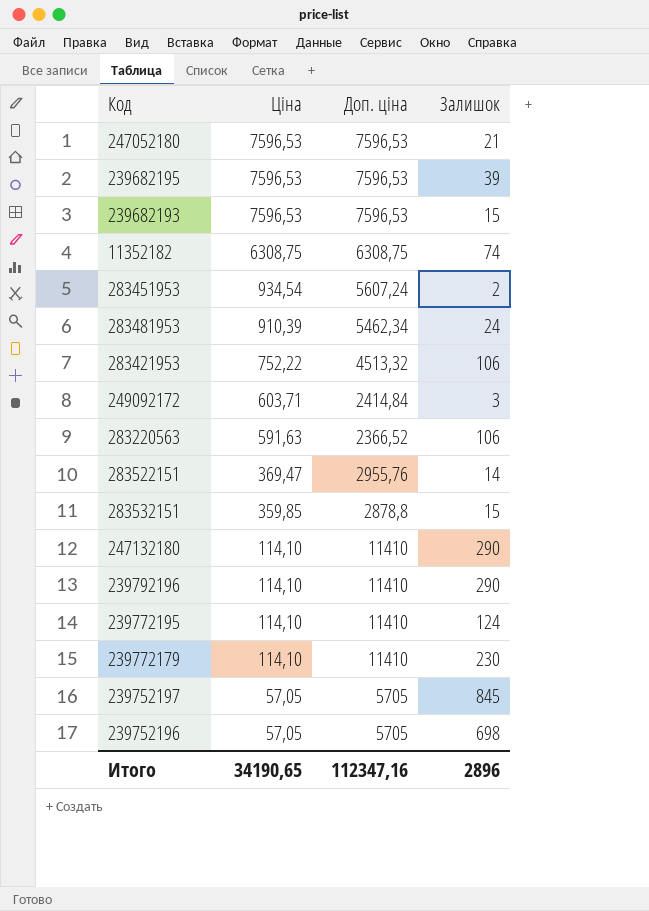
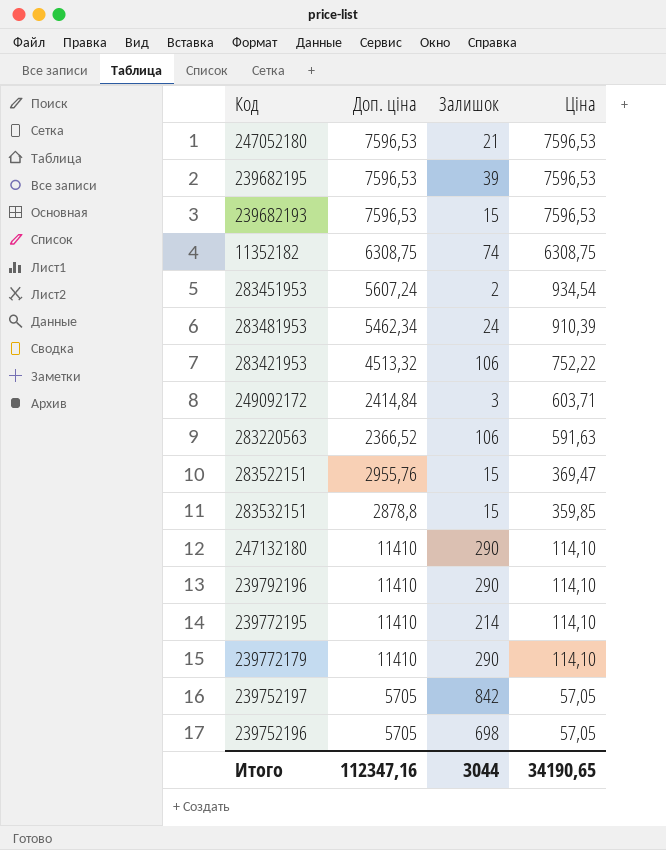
column Ціна | position: 2 -> 4
283522151 | Залишок: 14 -> 15
239772195 | Залишок: 124 -> 214
239772179 | Залишок: 230 -> 290
239752197 | Залишок: 845 -> 842
Итого | Залишок: 2896 -> 3044

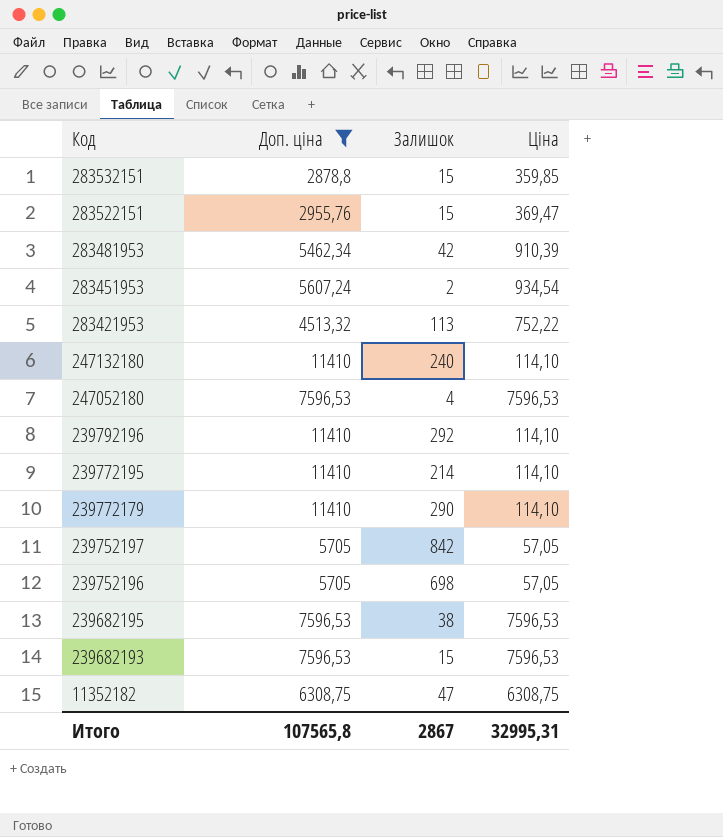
filter: none -> Доп. ціна >= 2878,8
row order: Ціна descending -> Код descending
283481953 | Залишок: 24 -> 42
283421953 | Залишок: 106 -> 113
247132180 | Залишок: 290 -> 240
247052180 | Залишок: 21 -> 4
239792196 | Залишок: 290 -> 292
239682195 | Залишок: 39 -> 38
11352182 | Залишок: 74 -> 47
Итого | Доп. ціна: 112347,16 -> 107565,8
Итого | Залишок: 3044 -> 2867
Итого | Ціна: 34190,65 -> 32995,31

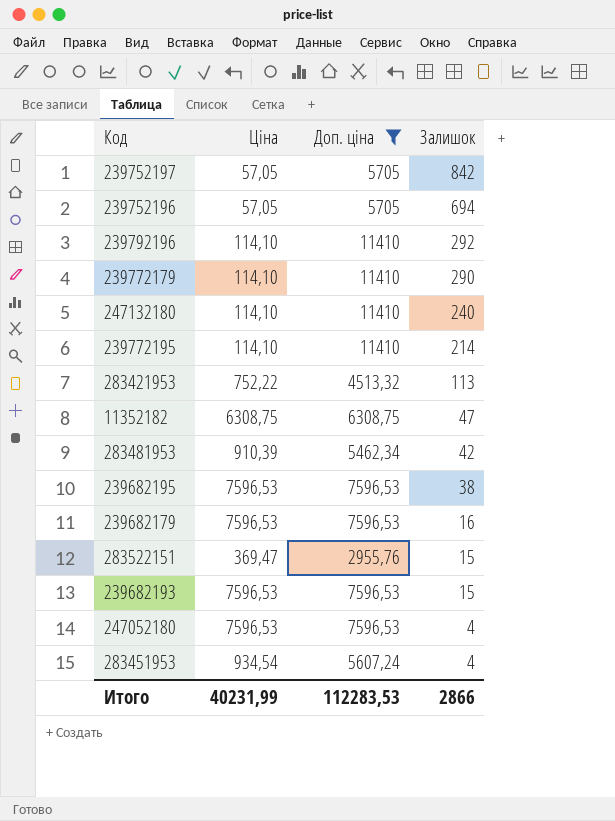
row order: Код descending -> Залишок descending
column Ціна | position: 4 -> 2
row 283532151: 2878,8 | 15 | 359,85 -> none
239752196 | Залишок: 698 -> 694
row 239682179: none -> 7596,53 | 7596,53 | 16
283451953 | Залишок: 2 -> 4
Итого | Ціна: 32995,31 -> 40231,99
Итого | Доп. ціна: 107565,8 -> 112283,53
Итого | Залишок: 2867 -> 2866

